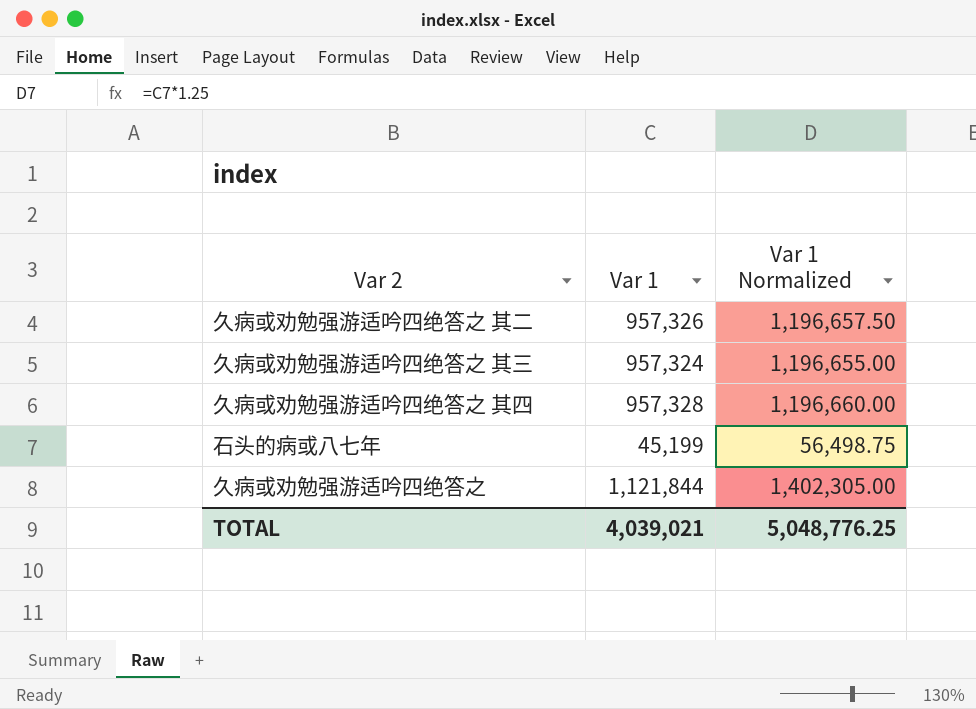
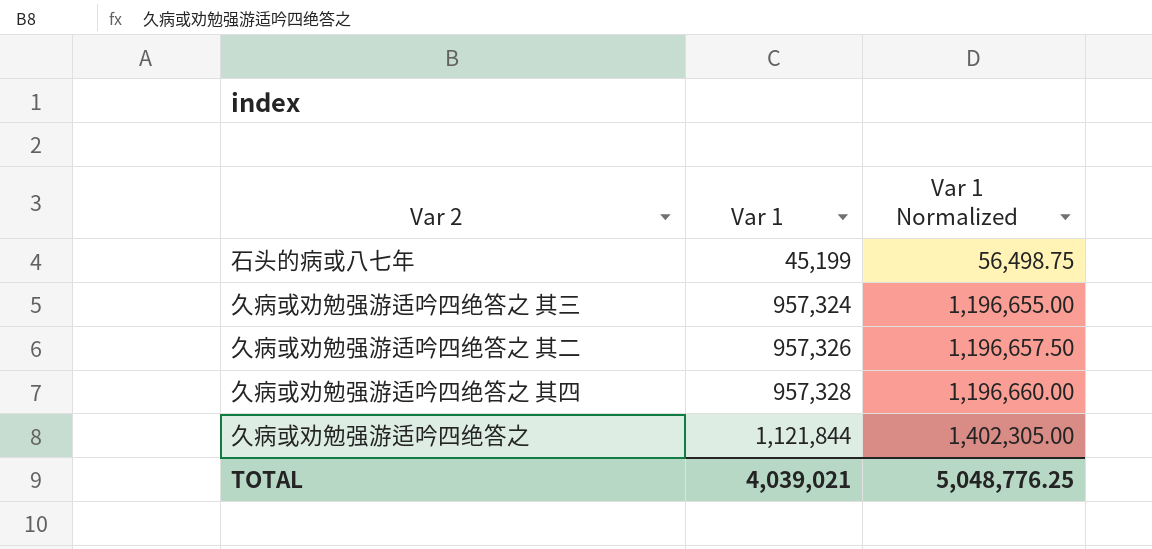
row order: none -> Var 1 ascending

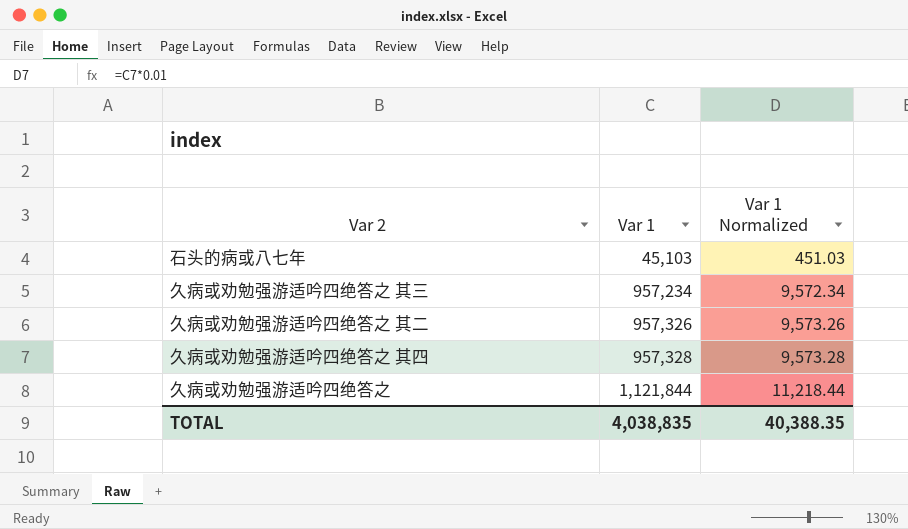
column Var 1 Normalized | formula: [Var 1] * 1.25 -> [Var 1] * 0.01
石头的病或八七年 | Var 1: 45,199 -> 45,103
久病或劝勉强游适吟四绝答之 其三 | Var 1: 957,324 -> 957,234
TOTAL | Var 1: 4,039,021 -> 4,038,835
TOTAL | Var 1 Normalized: 5,048,776.25 -> 40,388.35

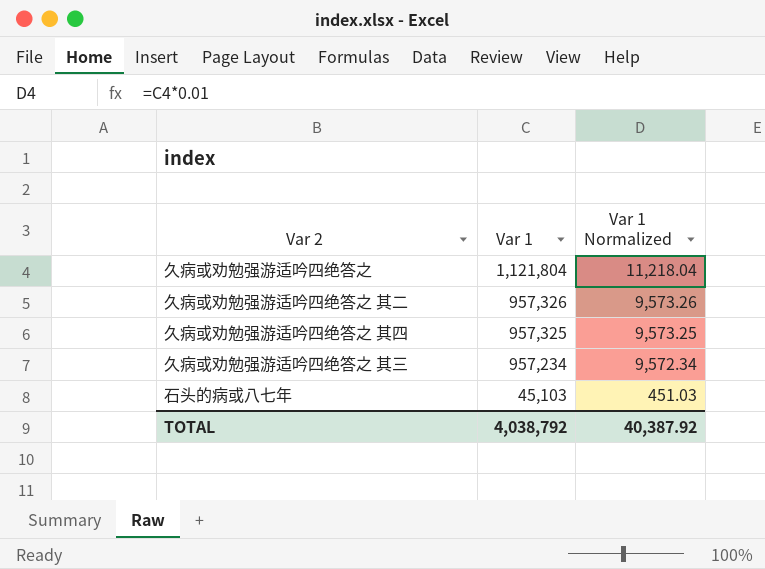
row order: Var 1 ascending -> Var 1 descending
久病或劝勉强游适吟四绝答之 | Var 1: 1,121,844 -> 1,121,804
久病或劝勉强游适吟四绝答之 | Var 1 Normalized: 11,218.44 -> 11,218.04
久病或劝勉强游适吟四绝答之 其四 | Var 1: 957,328 -> 957,325
久病或劝勉强游适吟四绝答之 其四 | Var 1 Normalized: 9,573.28 -> 9,573.25
TOTAL | Var 1: 4,038,835 -> 4,038,792
TOTAL | Var 1 Normalized: 40,388.35 -> 40,387.92

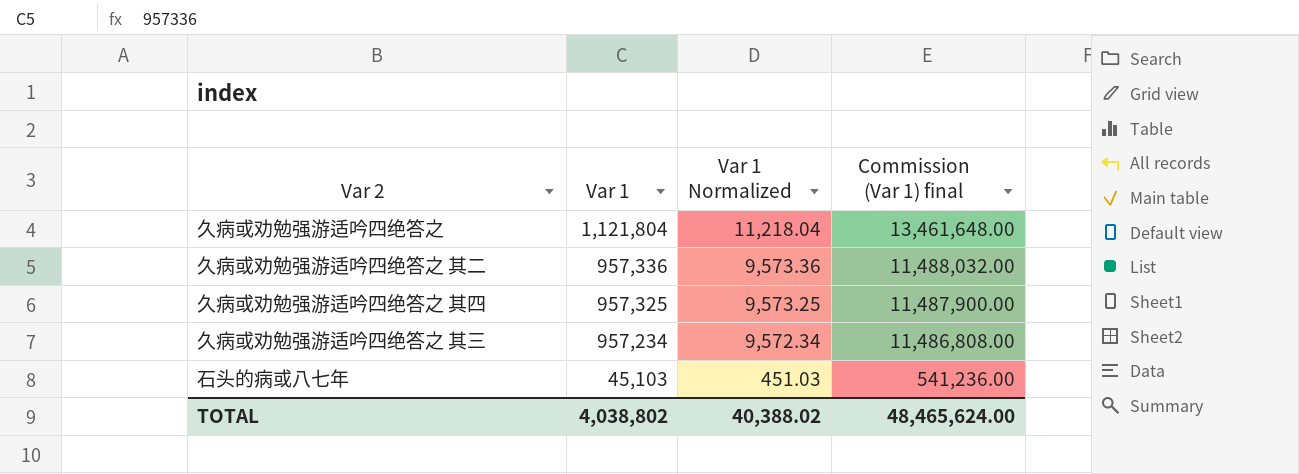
column Commission (Var 1) final | formula: none -> [Var 1] * 12
久病或劝勉强游适吟四绝答之 其二 | Var 1: 957,326 -> 957,336
久病或劝勉强游适吟四绝答之 其二 | Var 1 Normalized: 9,573.26 -> 9,573.36
TOTAL | Var 1: 4,038,792 -> 4,038,802
TOTAL | Var 1 Normalized: 40,387.92 -> 40,388.02

